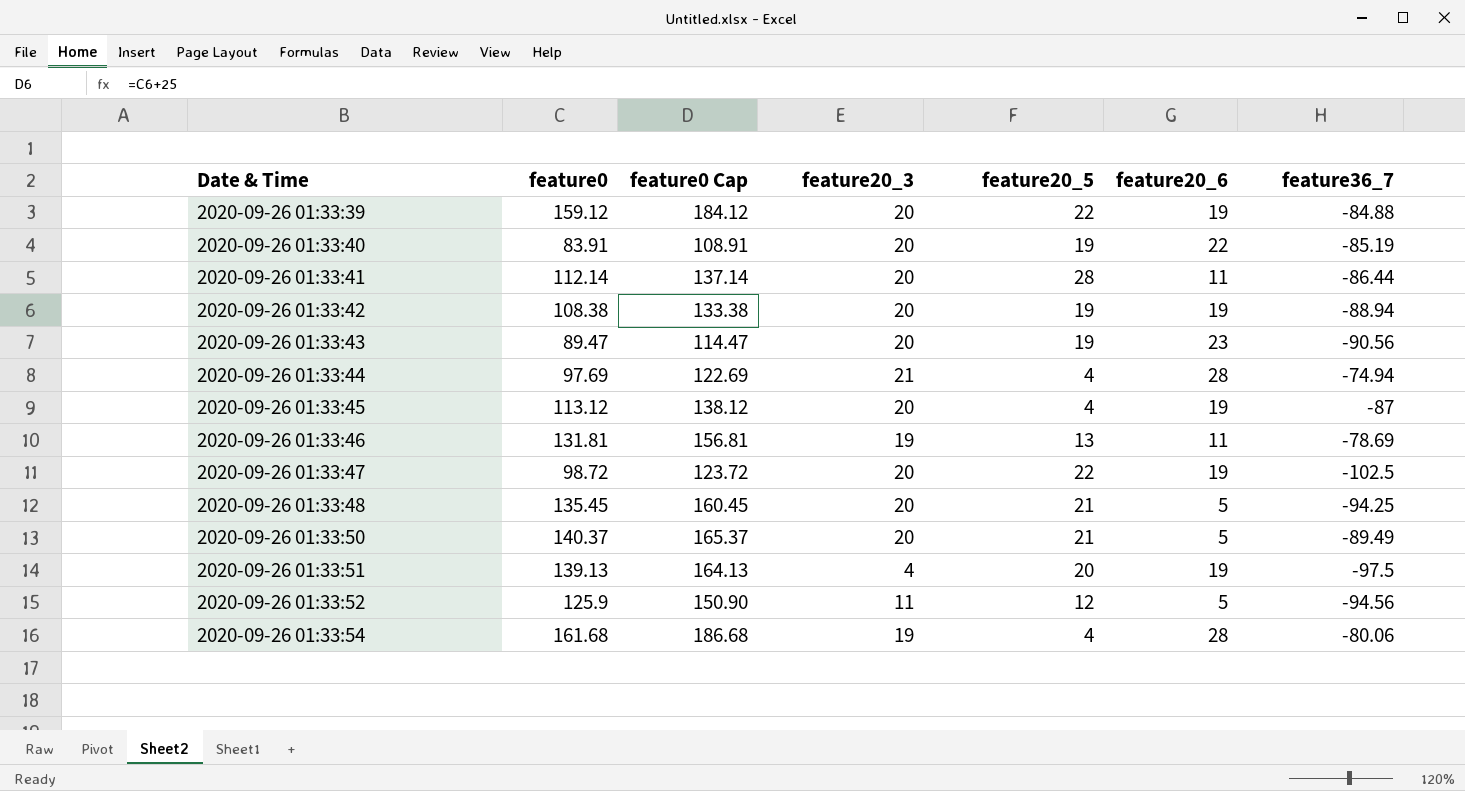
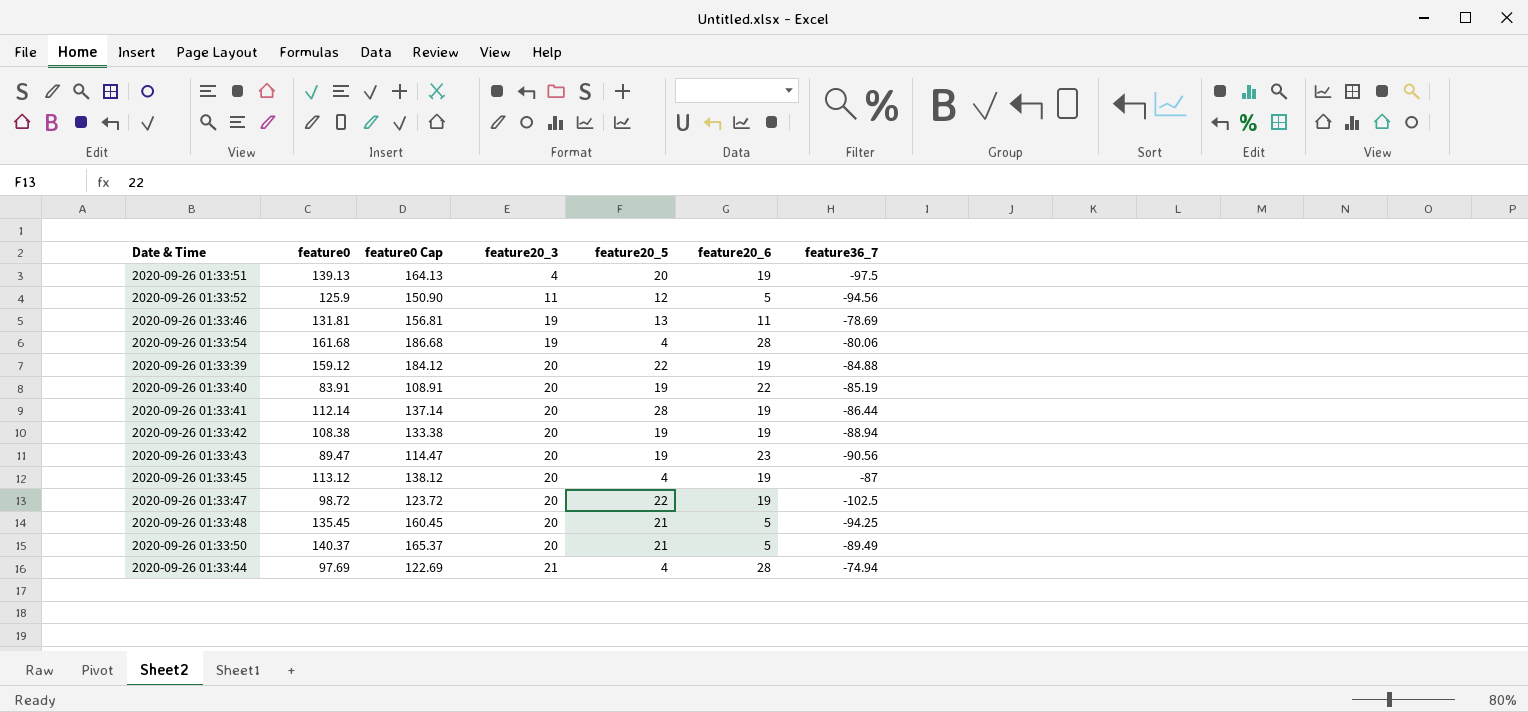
row order: Date & Time ascending -> feature20_3 ascending
2020-09-26 01:33:41 | feature20_6: 11 -> 19

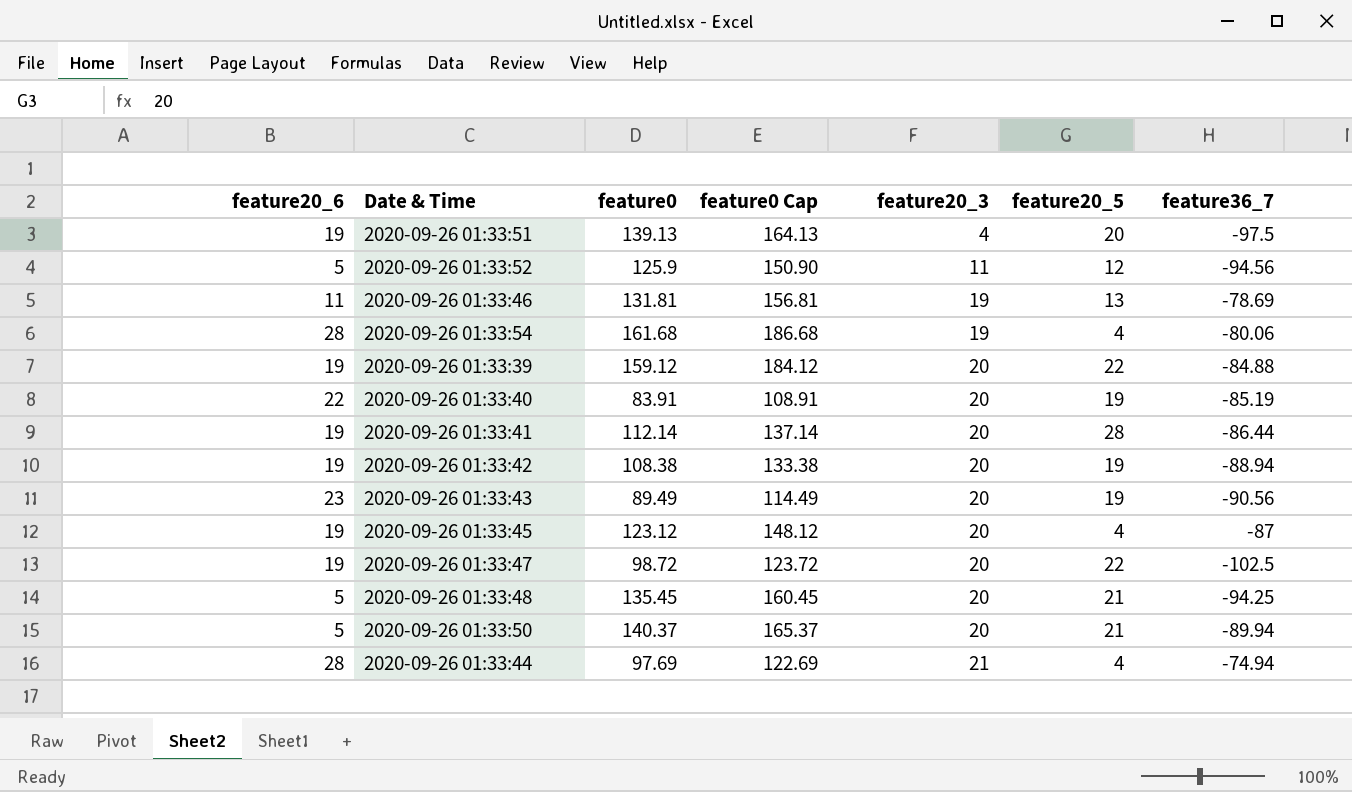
column feature20_6 | position: 6 -> 1
2020-09-26 01:33:43 | feature0: 89.47 -> 89.49
2020-09-26 01:33:43 | feature0 Cap: 114.47 -> 114.49
2020-09-26 01:33:45 | feature0: 113.12 -> 123.12
2020-09-26 01:33:45 | feature0 Cap: 138.12 -> 148.12
2020-09-26 01:33:50 | feature36_7: -89.49 -> -89.94

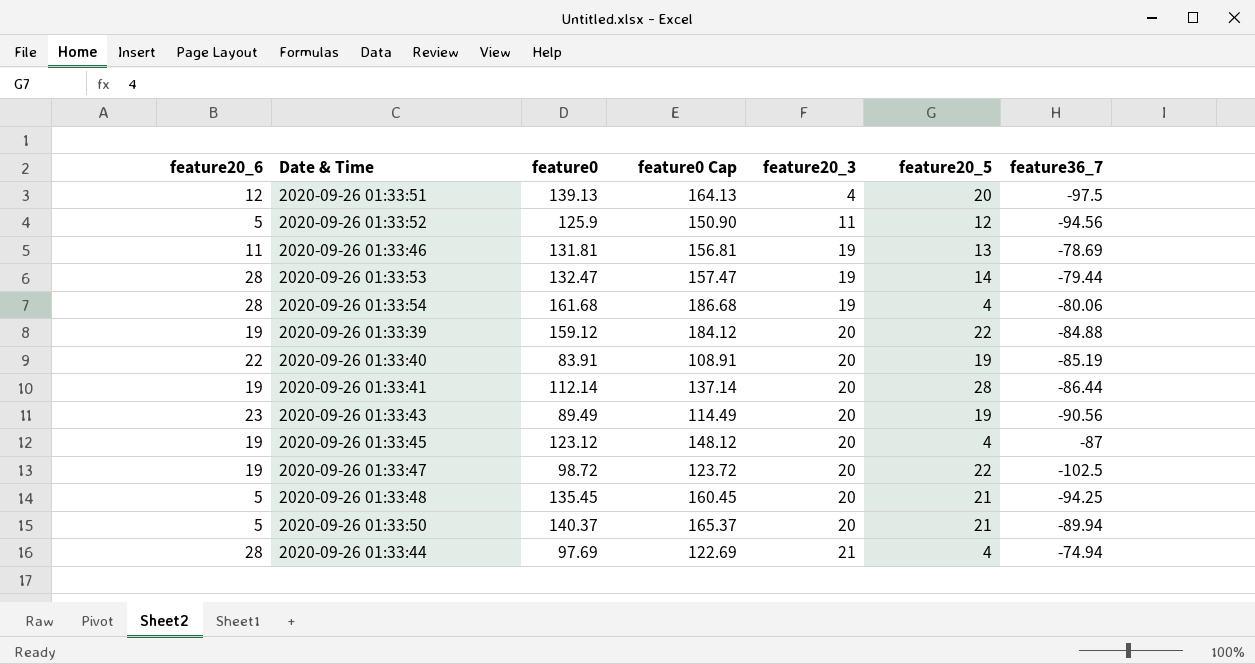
row 2020-09-26 01:33:42: 19 | 108.38 | 133.38 | 20 | 19 | -88.94 -> none
2020-09-26 01:33:51 | feature20_6: 19 -> 12
row 2020-09-26 01:33:53: none -> 28 | 132.47 | 157.47 | 19 | 14 | -79.44

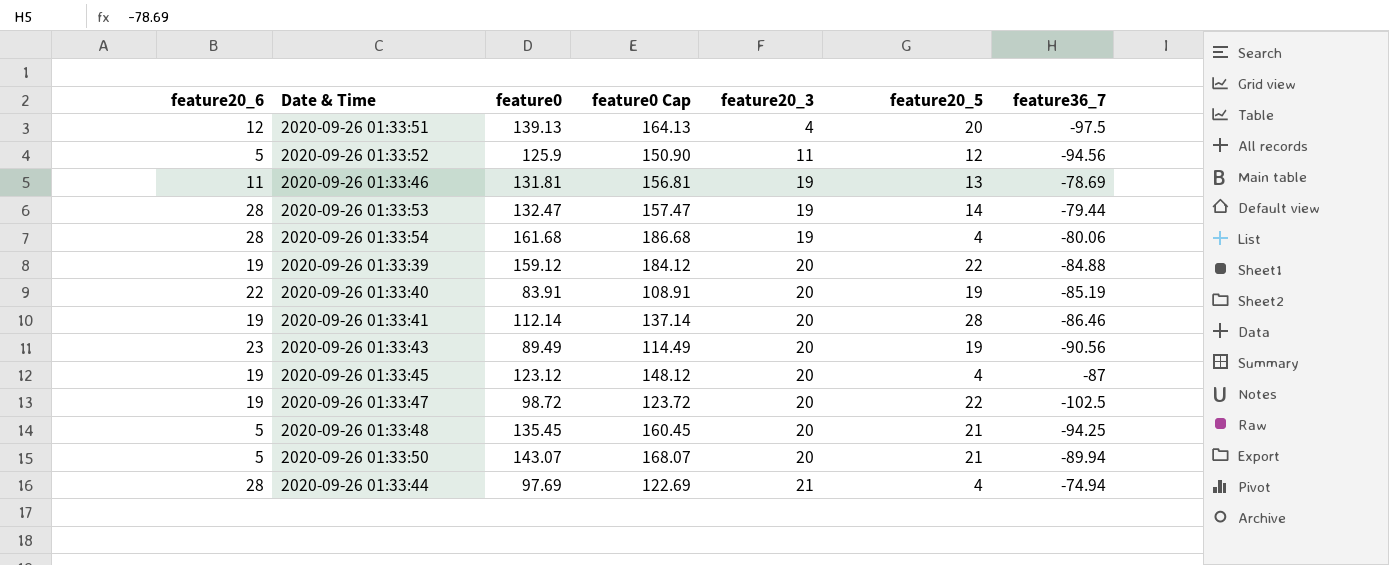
2020-09-26 01:33:41 | feature36_7: -86.44 -> -86.46
2020-09-26 01:33:50 | feature0: 140.37 -> 143.07
2020-09-26 01:33:50 | feature0 Cap: 165.37 -> 168.07

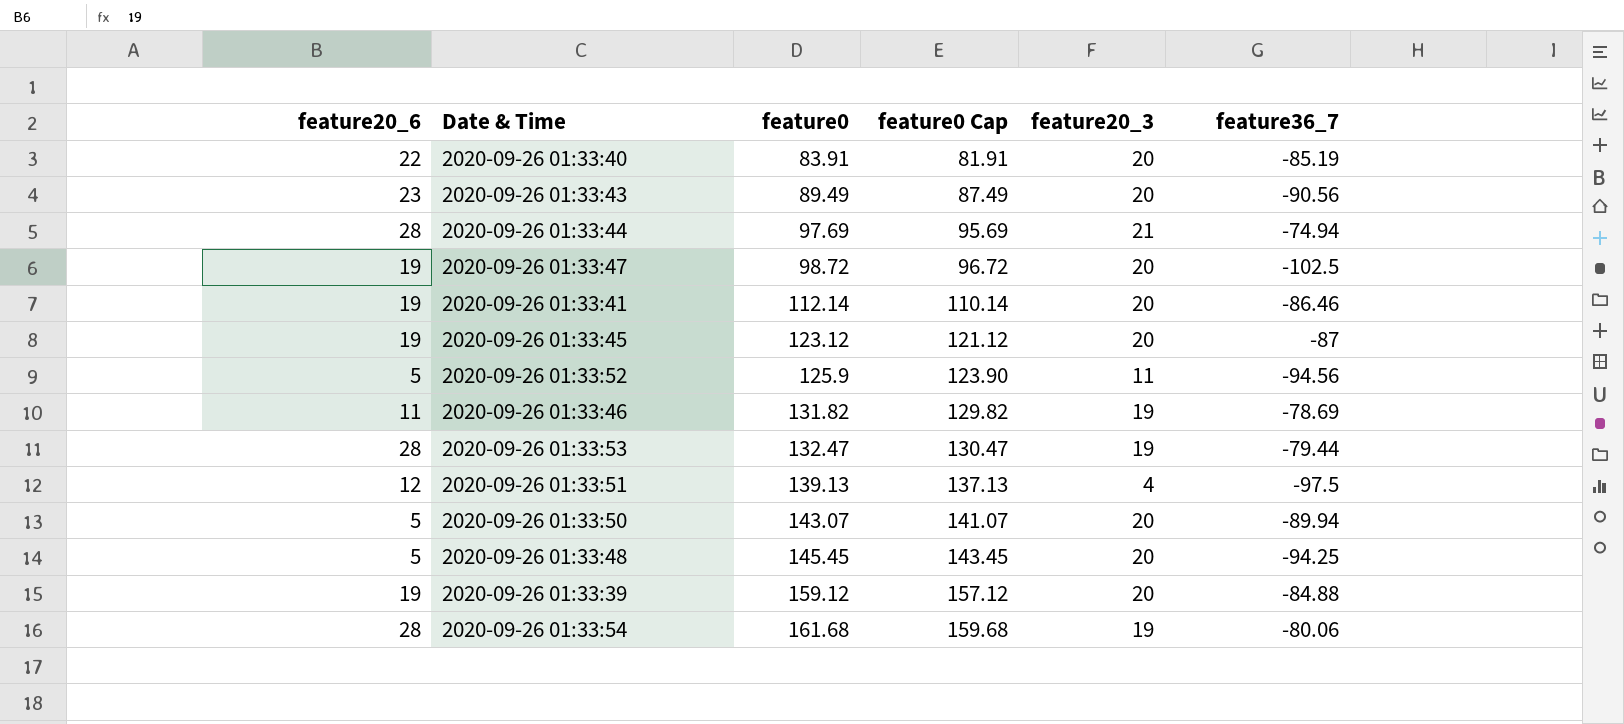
row order: feature20_3 ascending -> feature0 ascending
column feature20_5 | position: 6 -> none
column feature0 Cap | formula: [feature0] + 25 -> [feature0] - 2
2020-09-26 01:33:46 | feature0: 131.81 -> 131.82
2020-09-26 01:33:48 | feature0: 135.45 -> 145.45

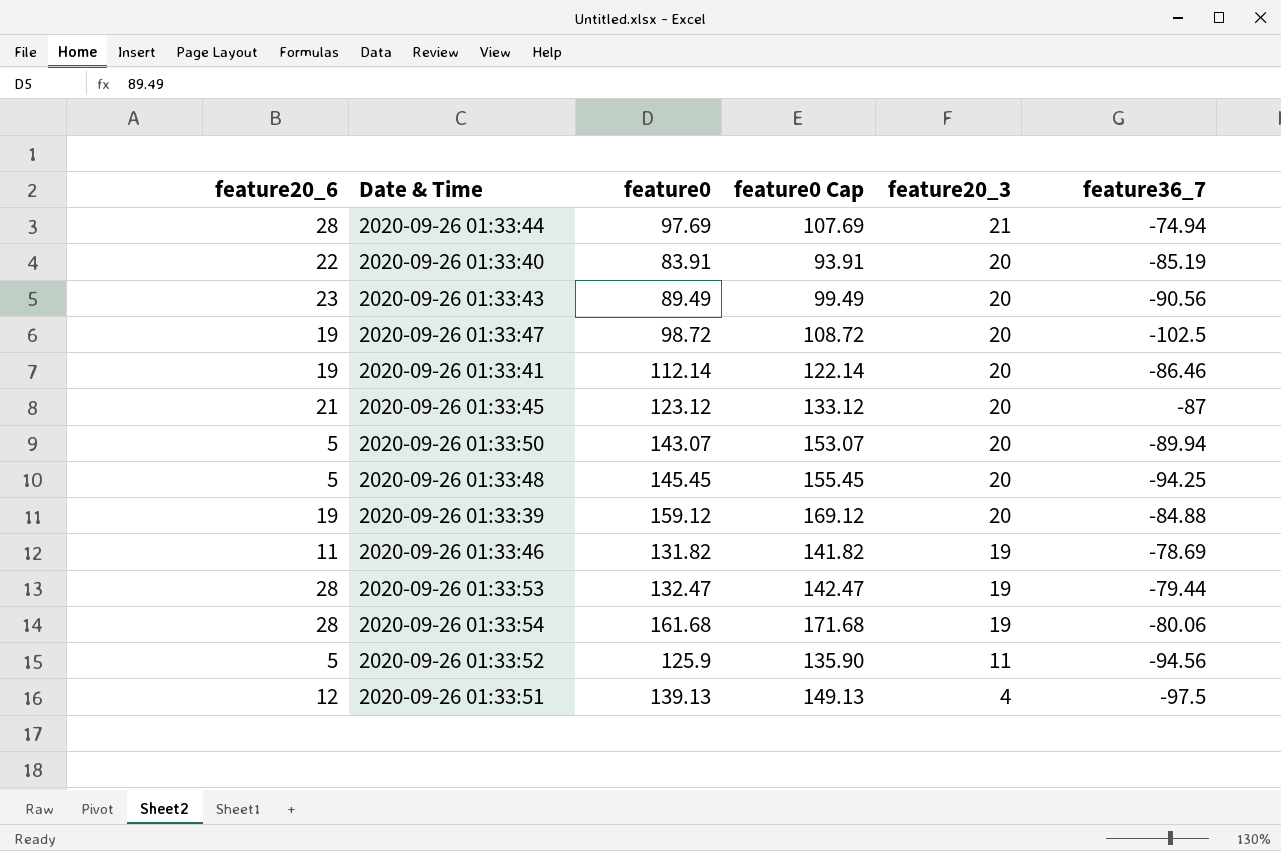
row order: feature0 ascending -> feature20_3 descending
column feature0 Cap | formula: [feature0] - 2 -> [feature0] + 10
2020-09-26 01:33:45 | feature20_6: 19 -> 21

